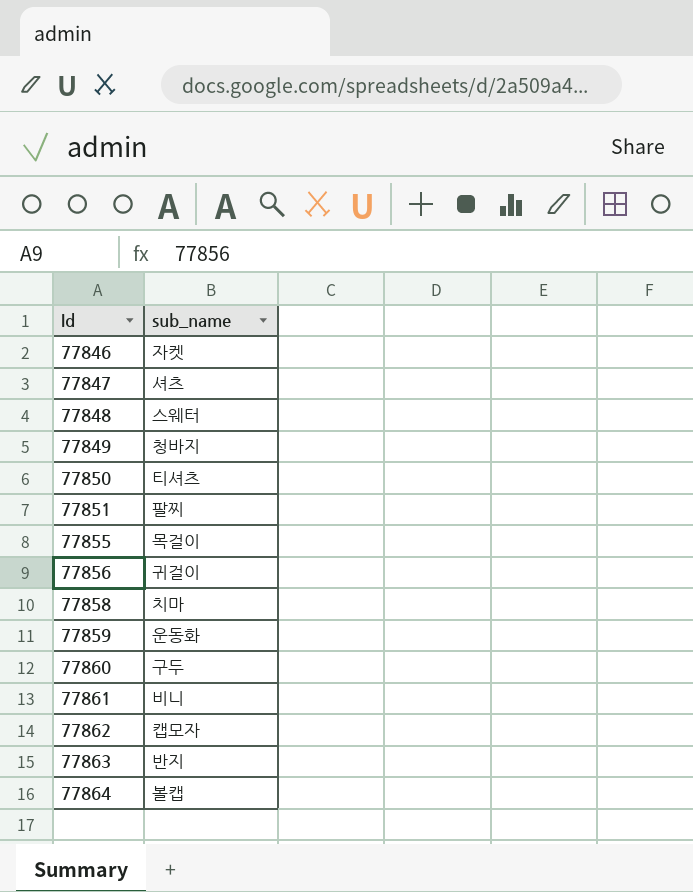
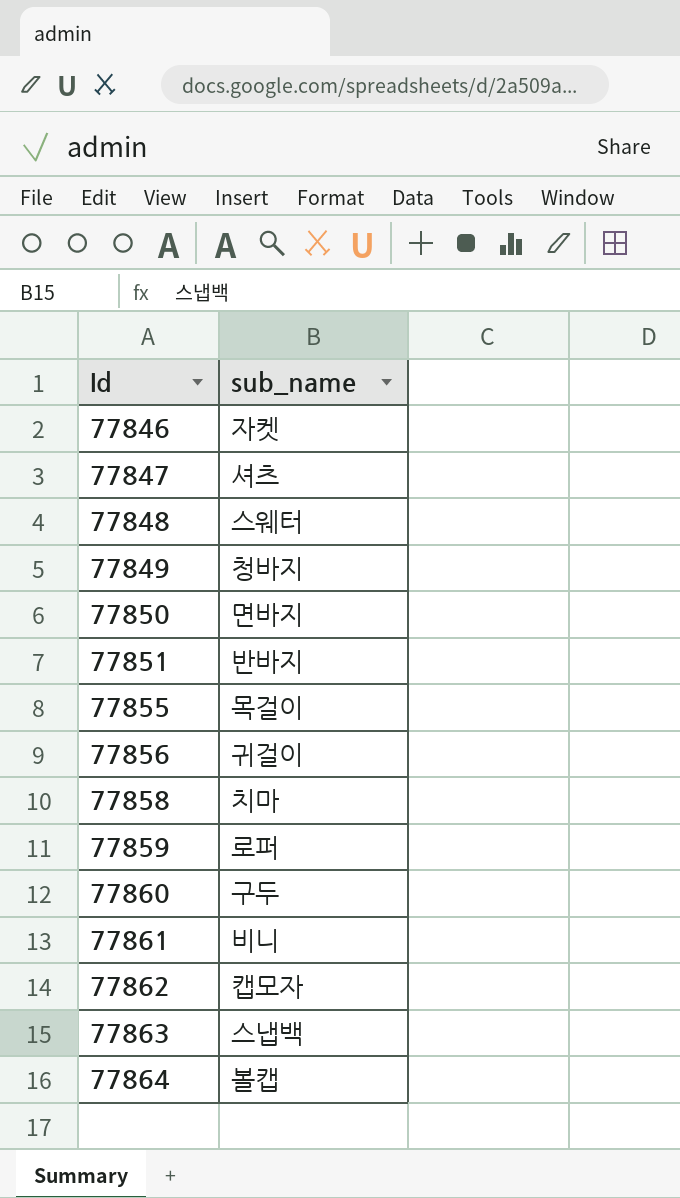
77850 | sub_name: 티셔츠 -> 면바지
77851 | sub_name: 팔찌 -> 반바지
77859 | sub_name: 운동화 -> 로퍼
77863 | sub_name: 반지 -> 스냅백

